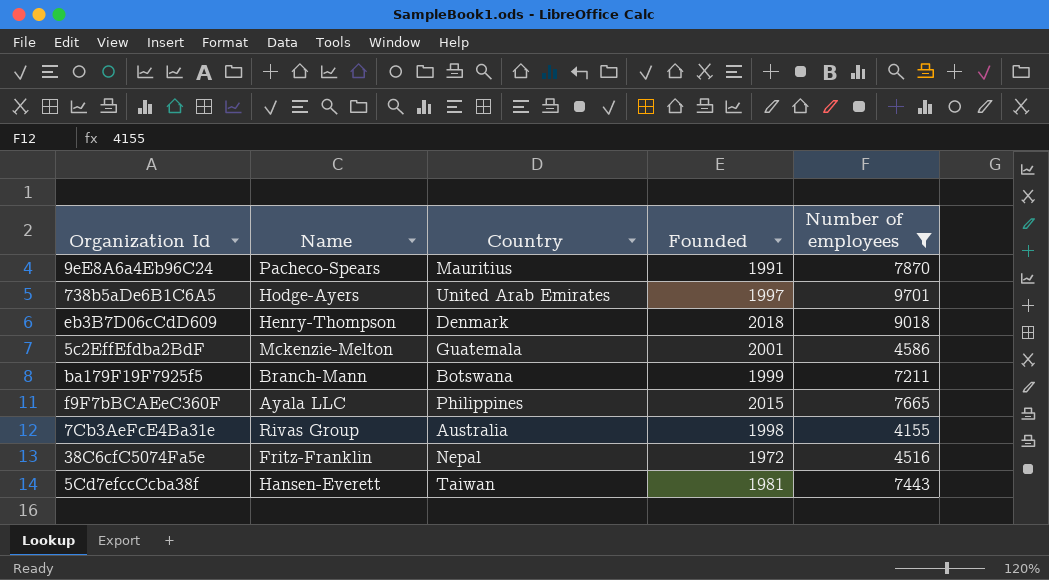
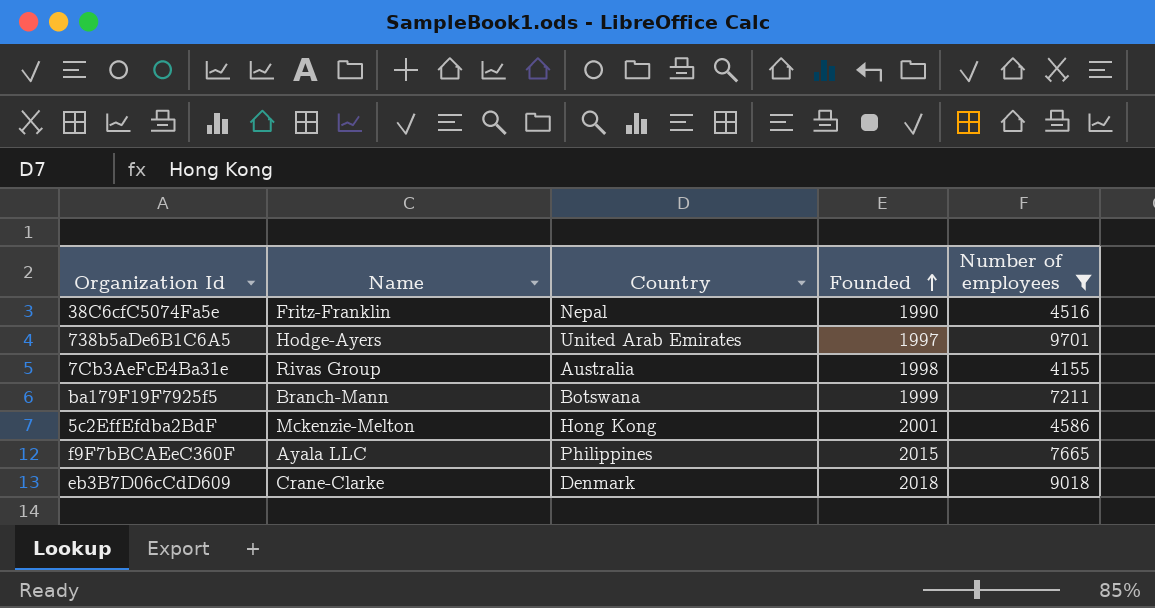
row order: none -> Founded ascending
row 9eE8A6a4Eb96C24: Pacheco-Spears | Mauritius | 1991 | 7870 -> none
row 5Cd7efccCcba38f: Hansen-Everett | Taiwan | 1981 | 7443 -> none
38C6cfC5074Fa5e | Founded: 1972 -> 1990
5c2EffEfdba2BdF | Country: Guatemala -> Hong Kong
eb3B7D06cCdD609 | Name: Henry-Thompson -> Crane-Clarke

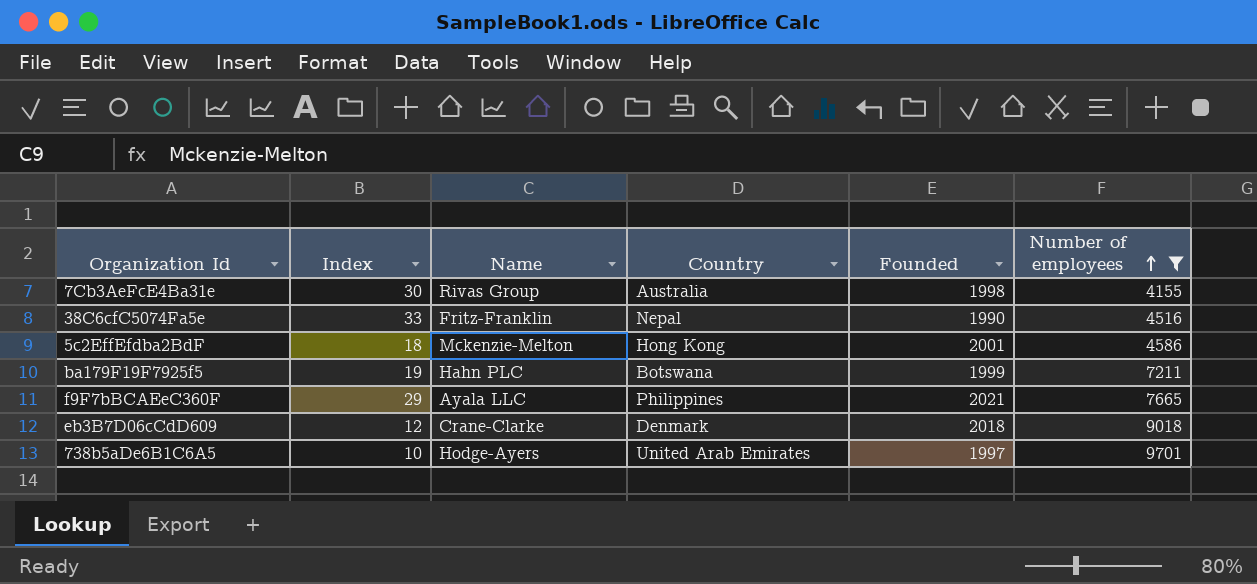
row order: Founded ascending -> Number of employees ascending
column Index | position: none -> 2
ba179F19F7925f5 | Name: Branch-Mann -> Hahn PLC
f9F7bBCAEeC360F | Founded: 2015 -> 2021

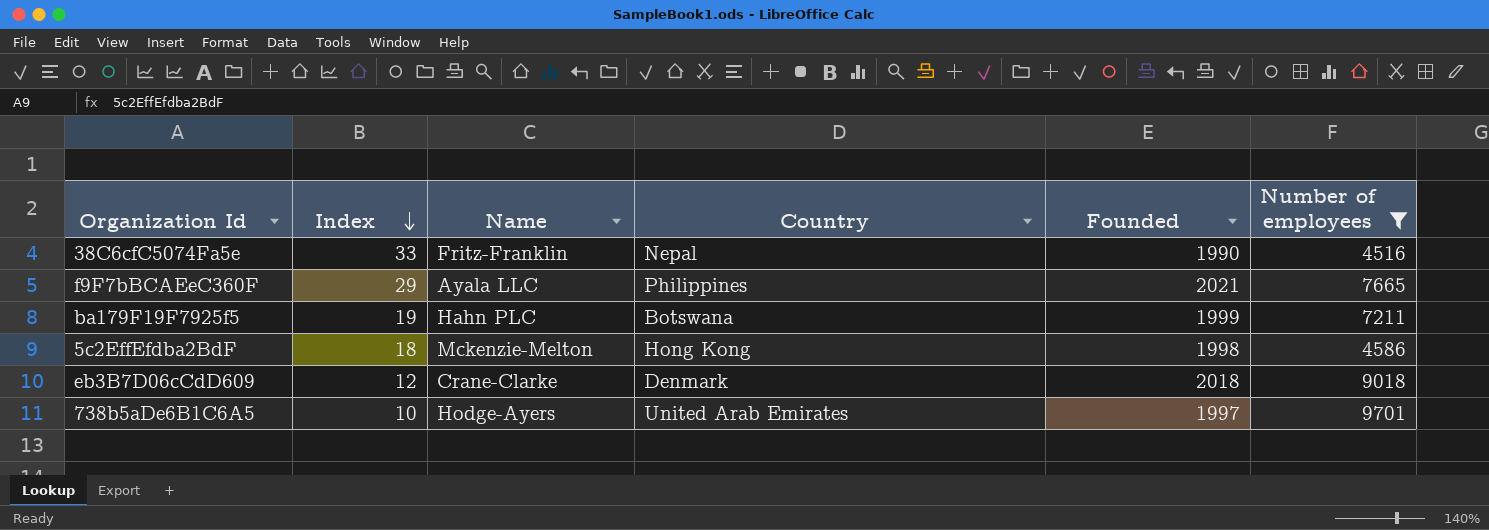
row order: Number of employees ascending -> Index descending
row 7Cb3AeFcE4Ba31e: 30 | Rivas Group | Australia | 1998 | 4155 -> none
5c2EffEfdba2BdF | Founded: 2001 -> 1998

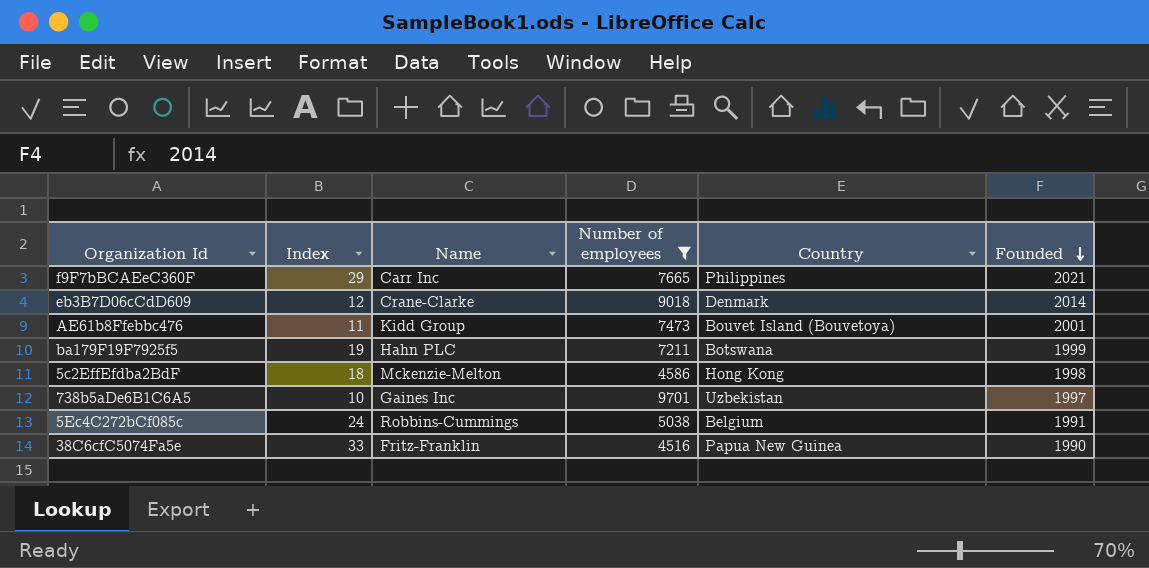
row order: Index descending -> Founded descending
column Number of employees | position: 6 -> 4
f9F7bBCAEeC360F | Name: Ayala LLC -> Carr Inc
eb3B7D06cCdD609 | Founded: 2018 -> 2014
row AE61b8Ffebbc476: none -> 11 | Kidd Group | 7473 | Bouvet Island (Bouvetoya) | 2001
738b5aDe6B1C6A5 | Name: Hodge-Ayers -> Gaines Inc
738b5aDe6B1C6A5 | Country: United Arab Emirates -> Uzbekistan
row 5Ec4C272bCf085c: none -> 24 | Robbins-Cummings | 5038 | Belgium | 1991
38C6cfC5074Fa5e | Country: Nepal -> Papua New Guinea

